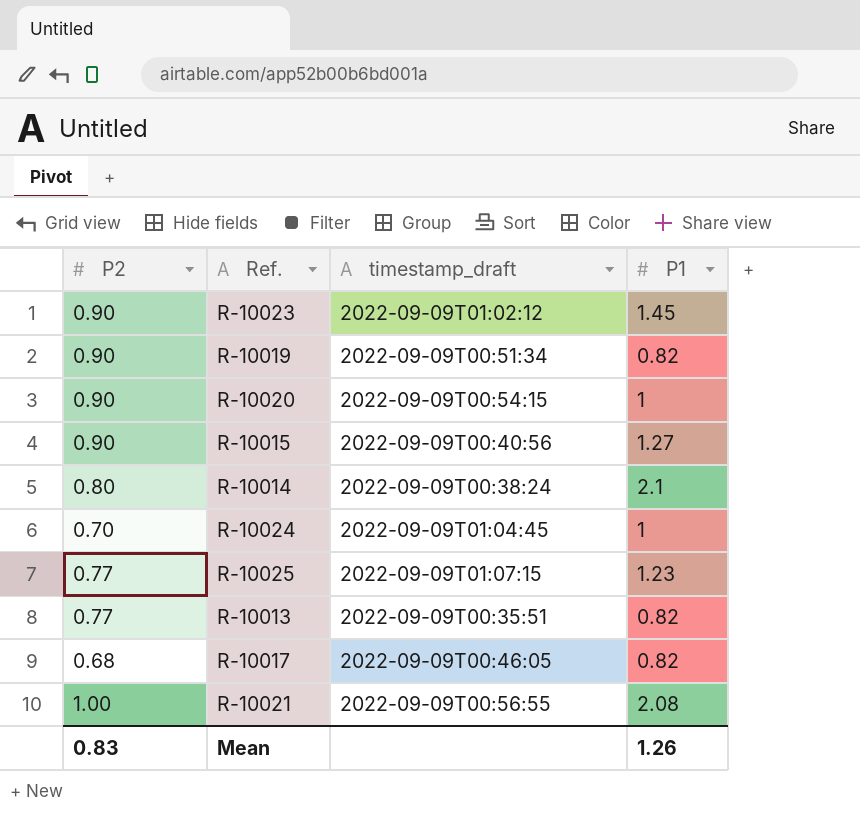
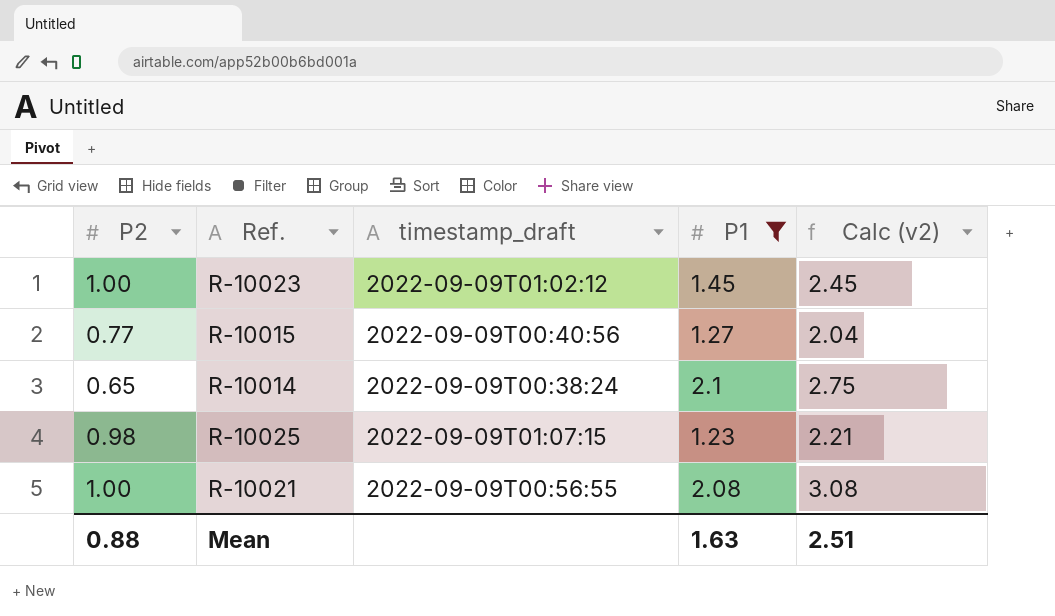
filter: none -> P1 >= 1.23
column Calc (v2) | formula: none -> [P2] + [P1]
R-10023 | P2: 0.90 -> 1.00
R-10015 | P2: 0.90 -> 0.77
R-10014 | P2: 0.80 -> 0.65
R-10025 | P2: 0.77 -> 0.98
Mean | P2: 0.83 -> 0.88
Mean | P1: 1.26 -> 1.63

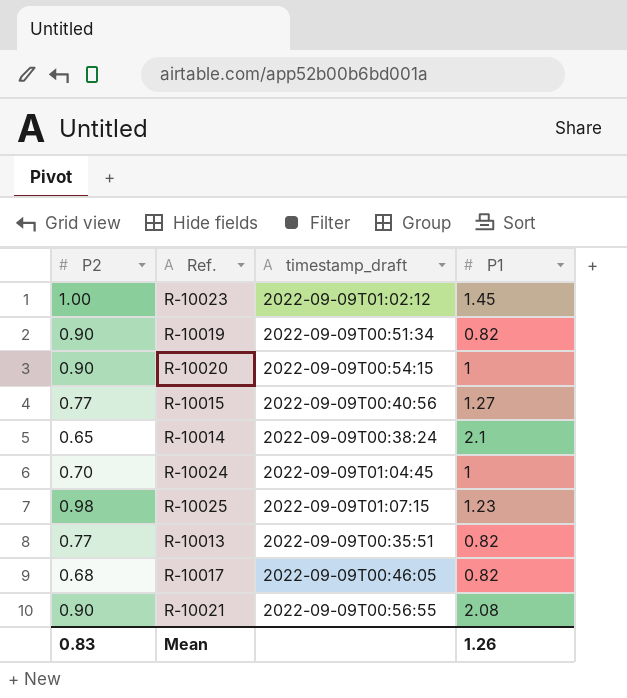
filter: P1 >= 1.23 -> none
column Calc (v2) | formula: [P2] + [P1] -> none
R-10021 | P2: 1.00 -> 0.90
Mean | P2: 0.88 -> 0.83
Mean | P1: 1.63 -> 1.26

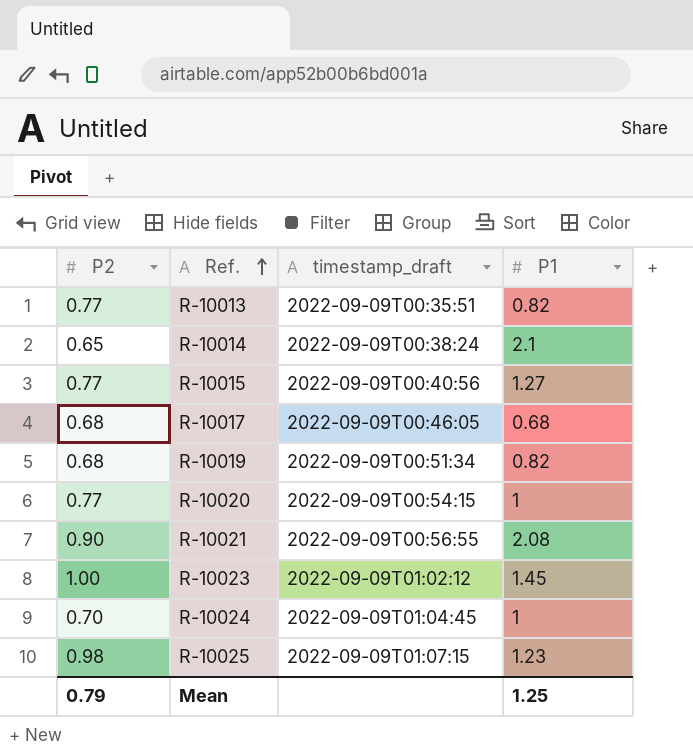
row order: none -> Ref. ascending
R-10017 | P1: 0.82 -> 0.68
R-10019 | P2: 0.90 -> 0.68
R-10020 | P2: 0.90 -> 0.77
Mean | P2: 0.83 -> 0.79
Mean | P1: 1.26 -> 1.25

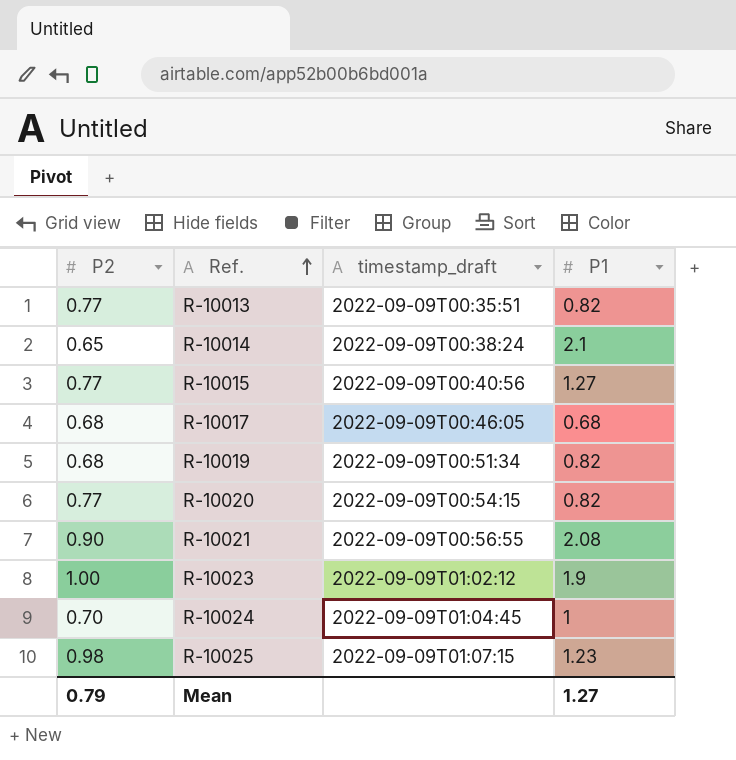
R-10020 | P1: 1 -> 0.82
R-10023 | P1: 1.45 -> 1.9
Mean | P1: 1.25 -> 1.27

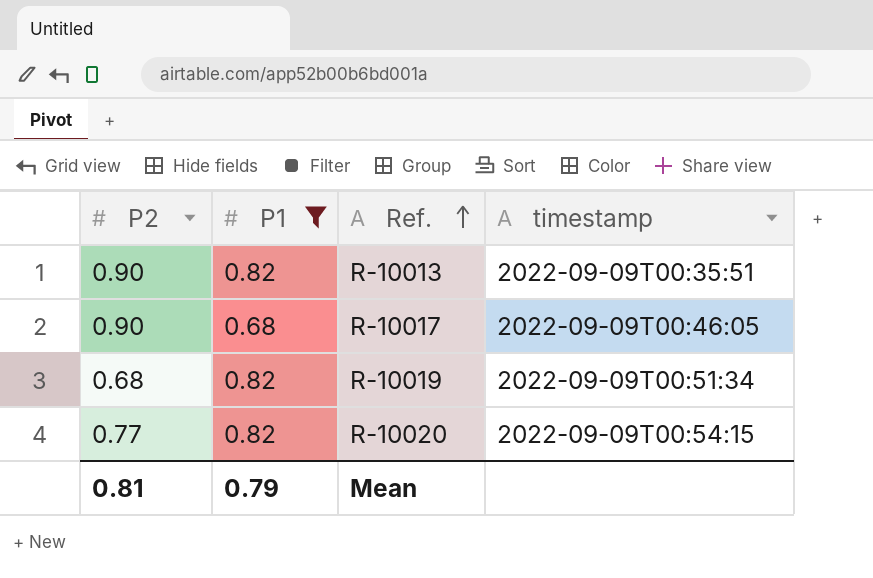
filter: none -> P1 <= 0.82
column P1 | position: 4 -> 2
column name: timestamp_draft -> timestamp
R-10013 | P2: 0.77 -> 0.90
R-10017 | P2: 0.68 -> 0.90
Mean | P2: 0.79 -> 0.81
Mean | P1: 1.27 -> 0.79

